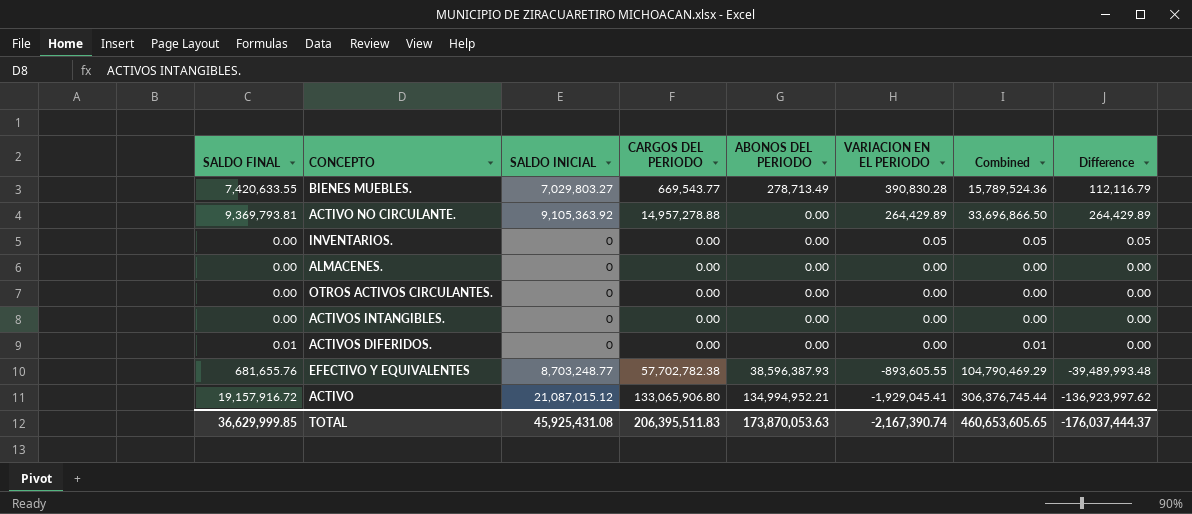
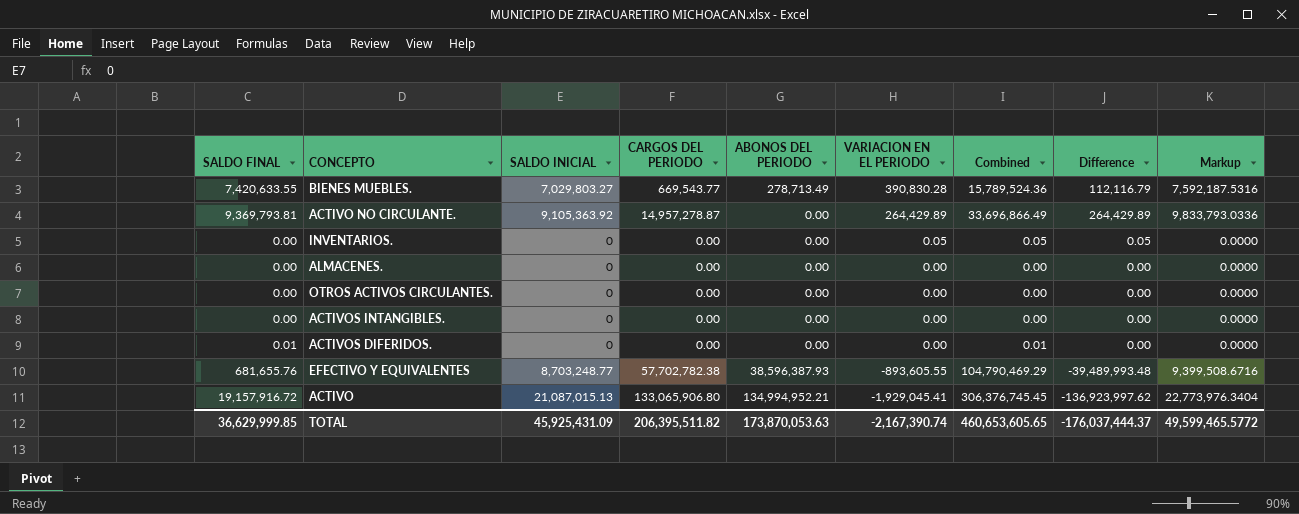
column Markup | formula: none -> [SALDO INICIAL] * 1.08
ACTIVO NO CIRCULANTE. | CARGOS DEL PERIODO: 14,957,278.88 -> 14,957,278.87
ACTIVO NO CIRCULANTE. | Combined: 33,696,866.50 -> 33,696,866.49
ACTIVO | SALDO INICIAL: 21,087,015.12 -> 21,087,015.13
ACTIVO | Combined: 306,376,745.44 -> 306,376,745.45
TOTAL | SALDO INICIAL: 45,925,431.08 -> 45,925,431.09
TOTAL | CARGOS DEL PERIODO: 206,395,511.83 -> 206,395,511.82

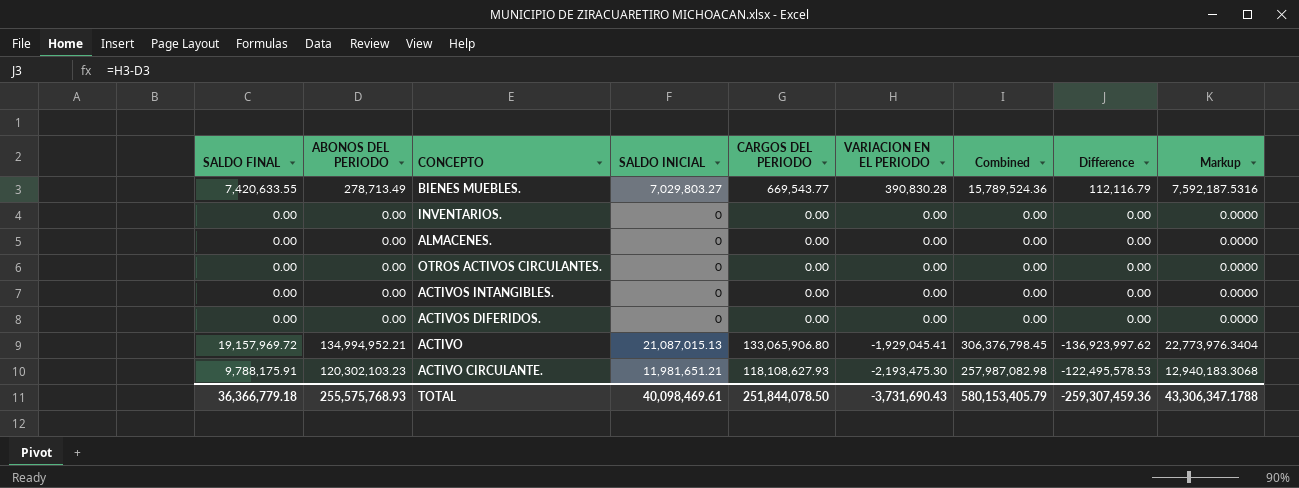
column ABONOS DEL PERIODO | position: 5 -> 2
row ACTIVO NO CIRCULANTE.: 9,369,793.81 | 9,105,363.92 | 14,957,278.87 | 0.00 | 264,429.89 | 33,696,866.49 | 264,429.89 | 9,833,793.0336 -> none
row EFECTIVO Y EQUIVALENTES: 681,655.76 | 8,703,248.77 | 57,702,782.38 | 38,596,387.93 | -893,605.55 | 104,790,469.29 | -39,489,993.48 | 9,399,508.6716 -> none
INVENTARIOS. | VARIACION EN EL PERIODO: 0.05 -> 0.00
INVENTARIOS. | Combined: 0.05 -> 0.00
INVENTARIOS. | Difference: 0.05 -> 0.00
ACTIVOS DIFERIDOS. | SALDO FINAL: 0.01 -> 0.00
ACTIVOS DIFERIDOS. | Combined: 0.01 -> 0.00
ACTIVO | SALDO FINAL: 19,157,916.72 -> 19,157,969.72
ACTIVO | Combined: 306,376,745.45 -> 306,376,798.45
row ACTIVO CIRCULANTE.: none -> 9,788,175.91 | 120,302,103.23 | 11,981,651.21 | 118,108,627.93 | -2,193,475.30 | 257,987,082.98 | -122,495,578.53 | 12,940,183.3068
TOTAL | SALDO FINAL: 36,629,999.85 -> 36,366,779.18
TOTAL | ABONOS DEL PERIODO: 173,870,053.63 -> 255,575,768.93
TOTAL | SALDO INICIAL: 45,925,431.09 -> 40,098,469.61
TOTAL | CARGOS DEL PERIODO: 206,395,511.82 -> 251,844,078.50
TOTAL | VARIACION EN EL PERIODO: -2,167,390.74 -> -3,731,690.43
TOTAL | Combined: 460,653,605.65 -> 580,153,405.79
TOTAL | Difference: -176,037,444.37 -> -259,307,459.36
TOTAL | Markup: 49,599,465.5772 -> 43,306,347.1788

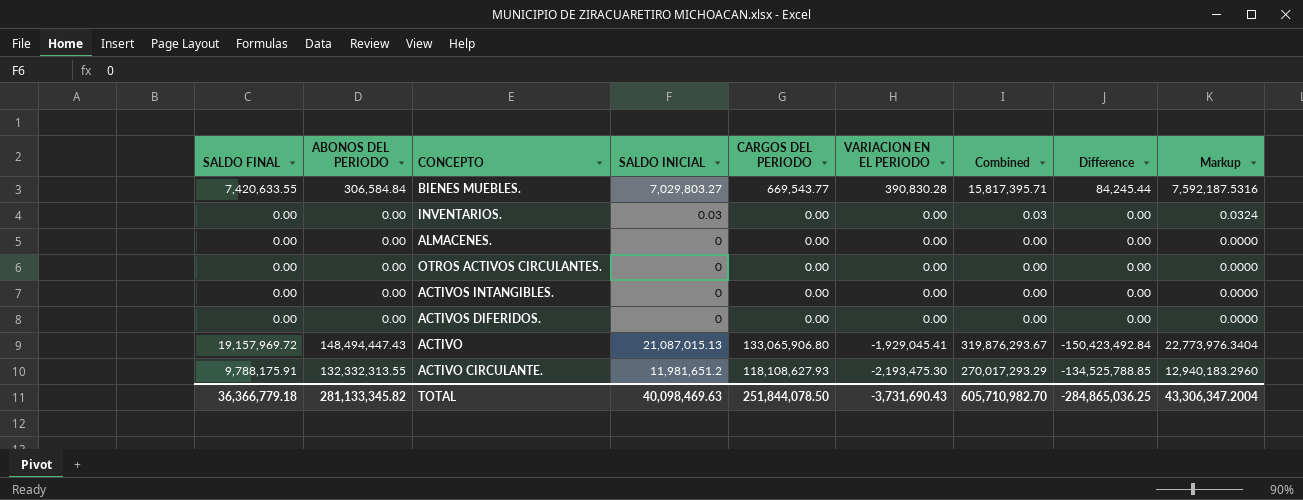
BIENES MUEBLES. | ABONOS DEL PERIODO: 278,713.49 -> 306,584.84
BIENES MUEBLES. | Combined: 15,789,524.36 -> 15,817,395.71
BIENES MUEBLES. | Difference: 112,116.79 -> 84,245.44
INVENTARIOS. | SALDO INICIAL: 0 -> 0.03
INVENTARIOS. | Combined: 0.00 -> 0.03
INVENTARIOS. | Markup: 0.0000 -> 0.0324
ACTIVO | ABONOS DEL PERIODO: 134,994,952.21 -> 148,494,447.43
ACTIVO | Combined: 306,376,798.45 -> 319,876,293.67
ACTIVO | Difference: -136,923,997.62 -> -150,423,492.84
ACTIVO CIRCULANTE. | ABONOS DEL PERIODO: 120,302,103.23 -> 132,332,313.55
ACTIVO CIRCULANTE. | SALDO INICIAL: 11,981,651.21 -> 11,981,651.2
ACTIVO CIRCULANTE. | Combined: 257,987,082.98 -> 270,017,293.29
ACTIVO CIRCULANTE. | Difference: -122,495,578.53 -> -134,525,788.85
ACTIVO CIRCULANTE. | Markup: 12,940,183.3068 -> 12,940,183.2960
TOTAL | ABONOS DEL PERIODO: 255,575,768.93 -> 281,133,345.82
TOTAL | SALDO INICIAL: 40,098,469.61 -> 40,098,469.63
TOTAL | Combined: 580,153,405.79 -> 605,710,982.70
TOTAL | Difference: -259,307,459.36 -> -284,865,036.25
TOTAL | Markup: 43,306,347.1788 -> 43,306,347.2004

